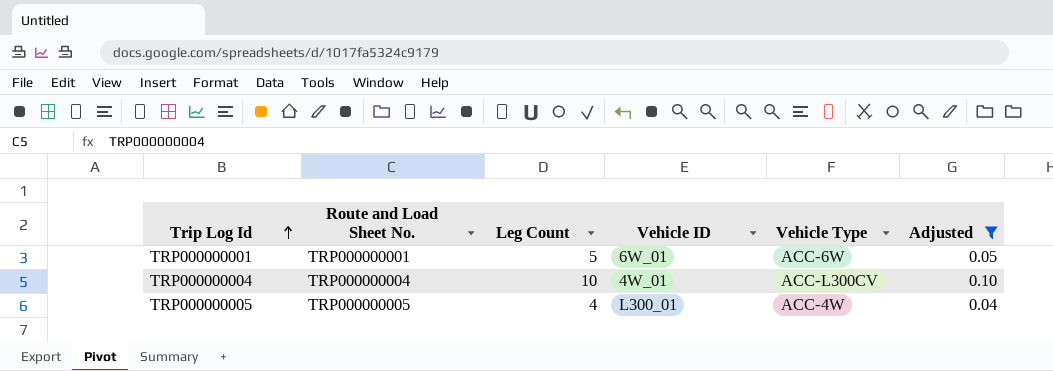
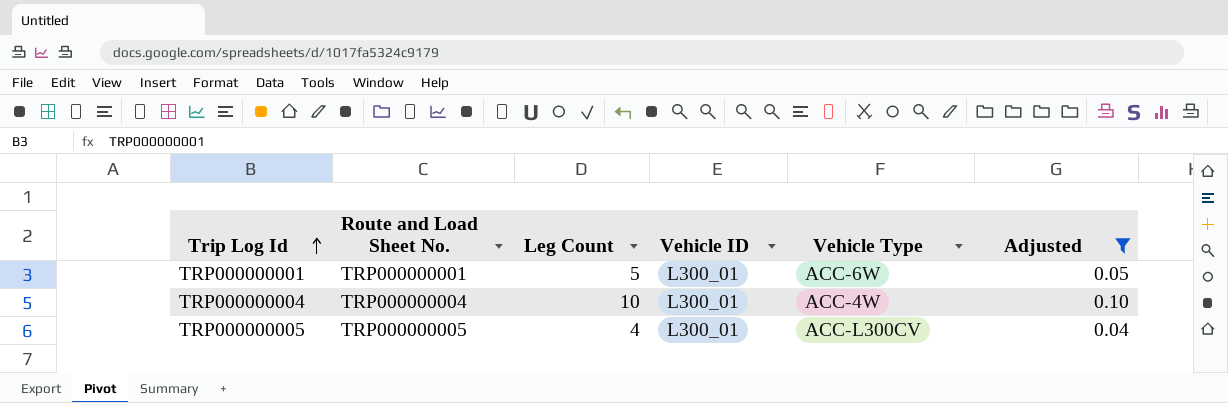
TRP000000001 | Vehicle ID: 6W_01 -> L300_01
TRP000000004 | Vehicle ID: 4W_01 -> L300_01
TRP000000004 | Vehicle Type: ACC-L300CV -> ACC-4W
TRP000000005 | Vehicle Type: ACC-4W -> ACC-L300CV

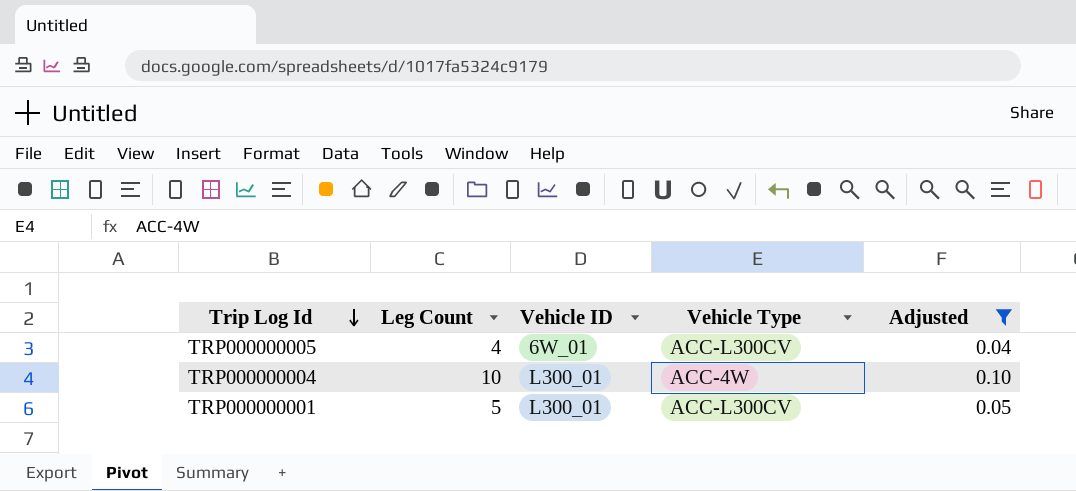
row order: Trip Log Id ascending -> Trip Log Id descending
column Route and Load Sheet No. | position: 2 -> none
TRP000000005 | Vehicle ID: L300_01 -> 6W_01
TRP000000001 | Vehicle Type: ACC-6W -> ACC-L300CV

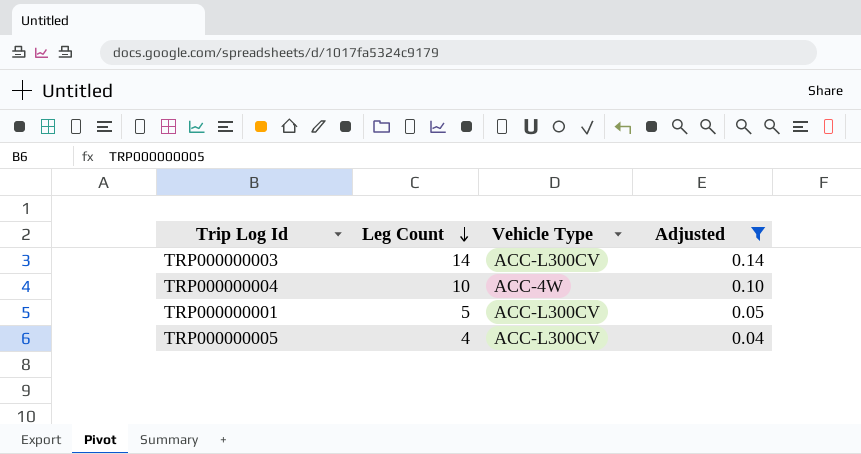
row order: Trip Log Id descending -> Leg Count descending
column Vehicle ID | position: 3 -> none
row TRP000000003: none -> 14 | ACC-L300CV | 0.14

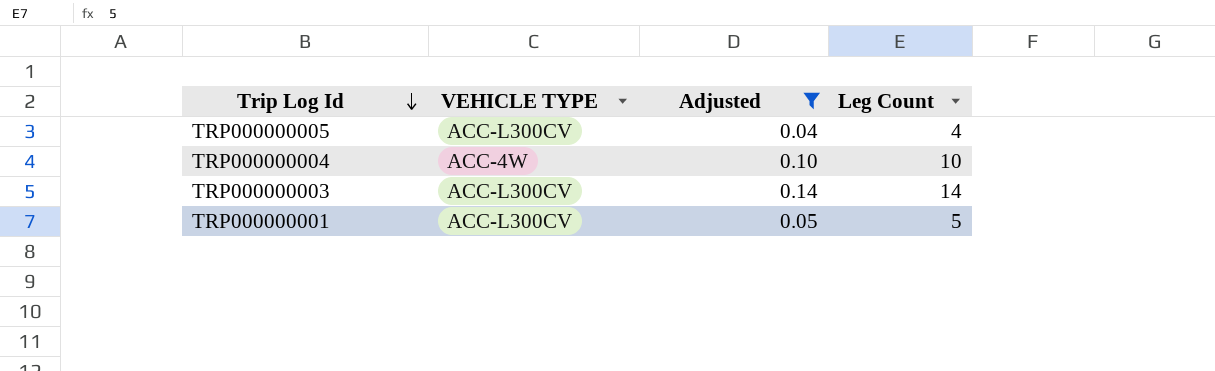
row order: Leg Count descending -> Trip Log Id descending
column name: Vehicle Type -> VEHICLE TYPE
column Leg Count | position: 2 -> 4

